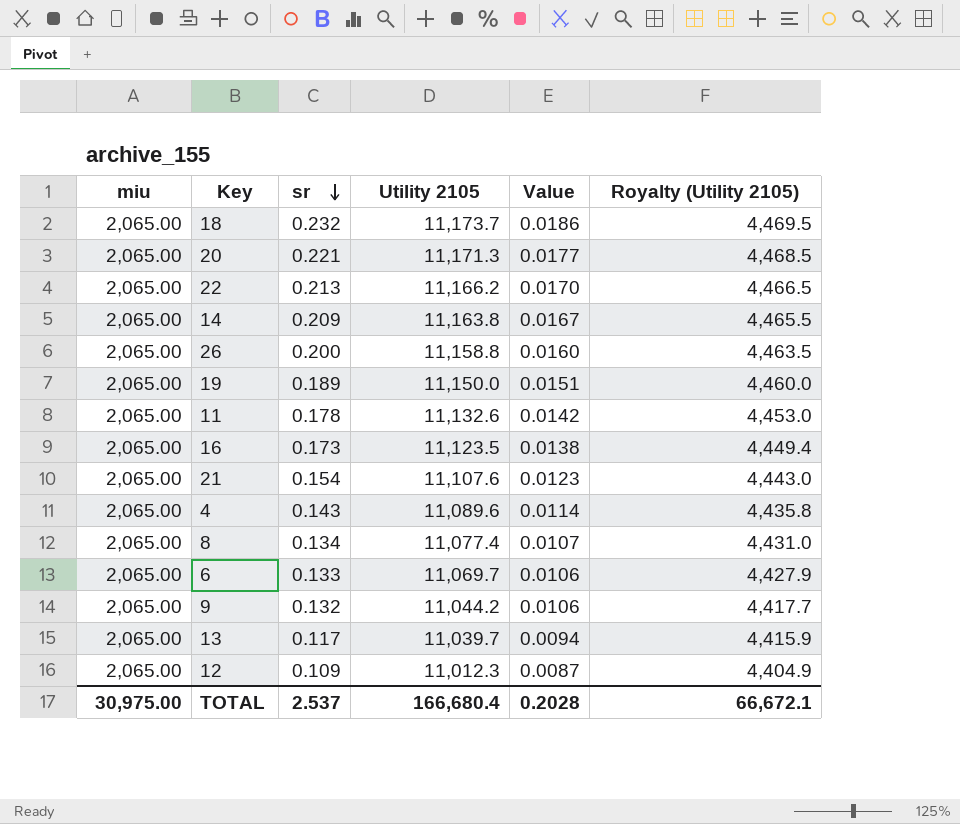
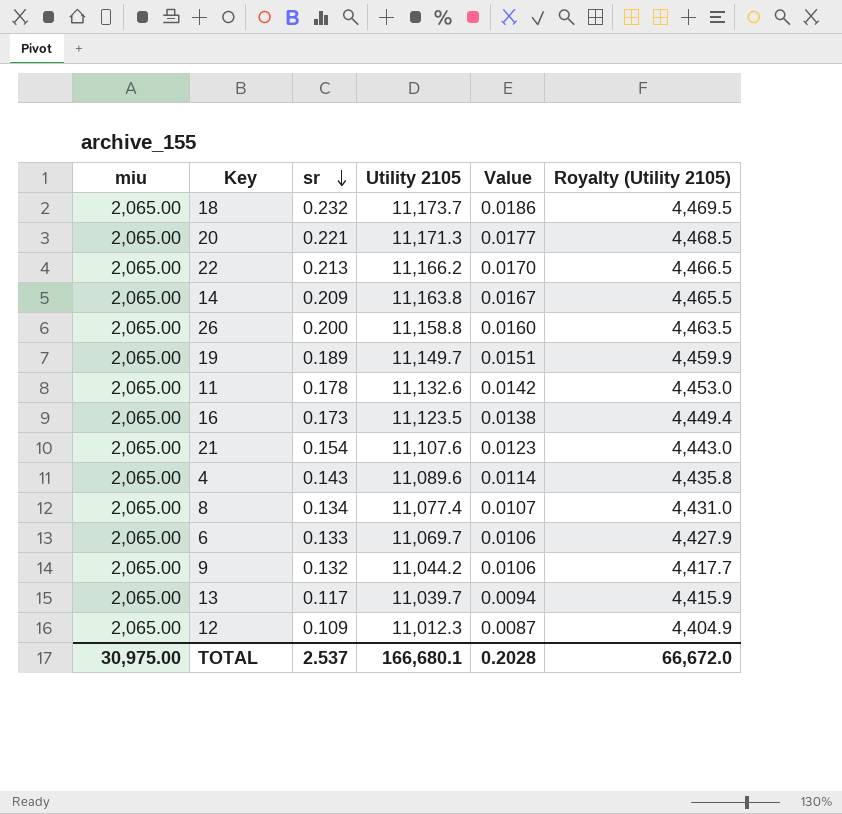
19 | Utility 2105: 11,150.0 -> 11,149.7
19 | Royalty (Utility 2105): 4,460.0 -> 4,459.9
TOTAL | Utility 2105: 166,680.4 -> 166,680.1
TOTAL | Royalty (Utility 2105): 66,672.1 -> 66,672.0

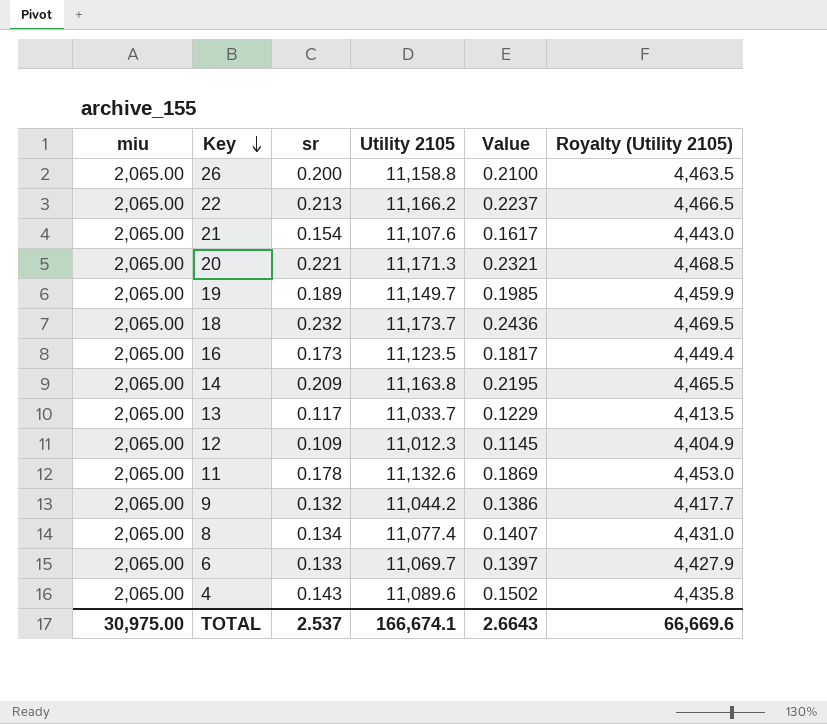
row order: sr descending -> Key descending
column Value | formula: [sr] * 0.08 -> [sr] * 1.05
13 | Utility 2105: 11,039.7 -> 11,033.7
13 | Royalty (Utility 2105): 4,415.9 -> 4,413.5
TOTAL | Utility 2105: 166,680.1 -> 166,674.1
TOTAL | Value: 0.2028 -> 2.6643
TOTAL | Royalty (Utility 2105): 66,672.0 -> 66,669.6

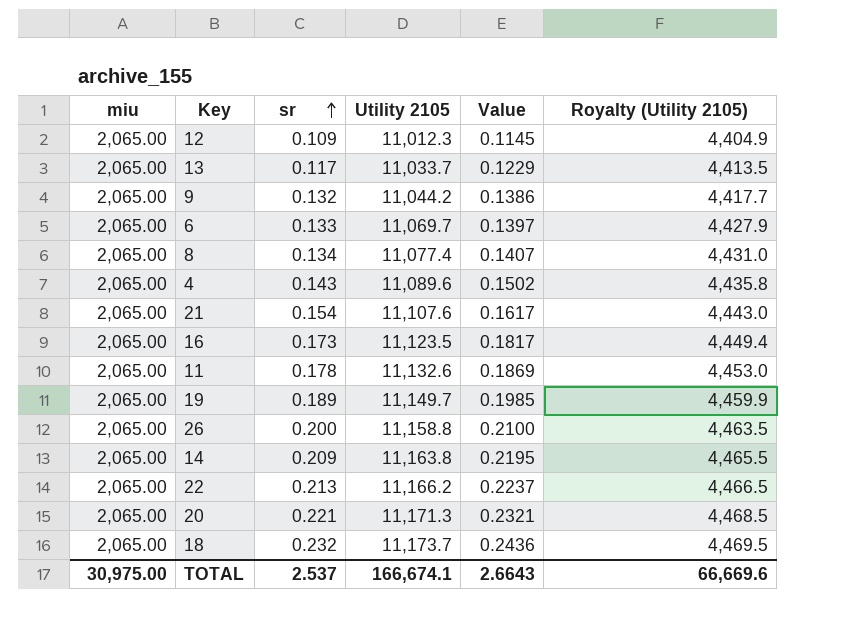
row order: Key descending -> sr ascending

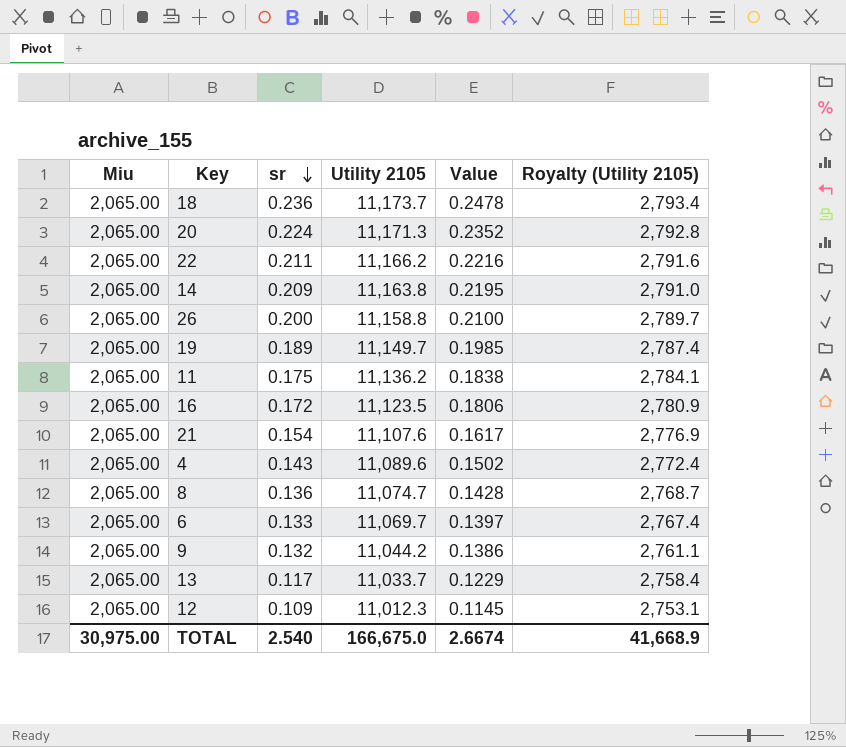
row order: sr ascending -> sr descending
column name: miu -> Miu
column Royalty (Utility 2105) | formula: [Utility 2105] * 0.4 -> [Utility 2105] * 0.25
18 | sr: 0.232 -> 0.236
18 | Value: 0.2436 -> 0.2478
20 | sr: 0.221 -> 0.224
20 | Value: 0.2321 -> 0.2352
22 | sr: 0.213 -> 0.211
22 | Value: 0.2237 -> 0.2216
11 | sr: 0.178 -> 0.175
11 | Utility 2105: 11,132.6 -> 11,136.2
11 | Value: 0.1869 -> 0.1838
16 | sr: 0.173 -> 0.172
16 | Value: 0.1817 -> 0.1806
8 | sr: 0.134 -> 0.136
8 | Utility 2105: 11,077.4 -> 11,074.7
8 | Value: 0.1407 -> 0.1428
TOTAL | sr: 2.537 -> 2.540
TOTAL | Utility 2105: 166,674.1 -> 166,675.0
TOTAL | Value: 2.6643 -> 2.6674
TOTAL | Royalty (Utility 2105): 66,669.6 -> 41,668.9

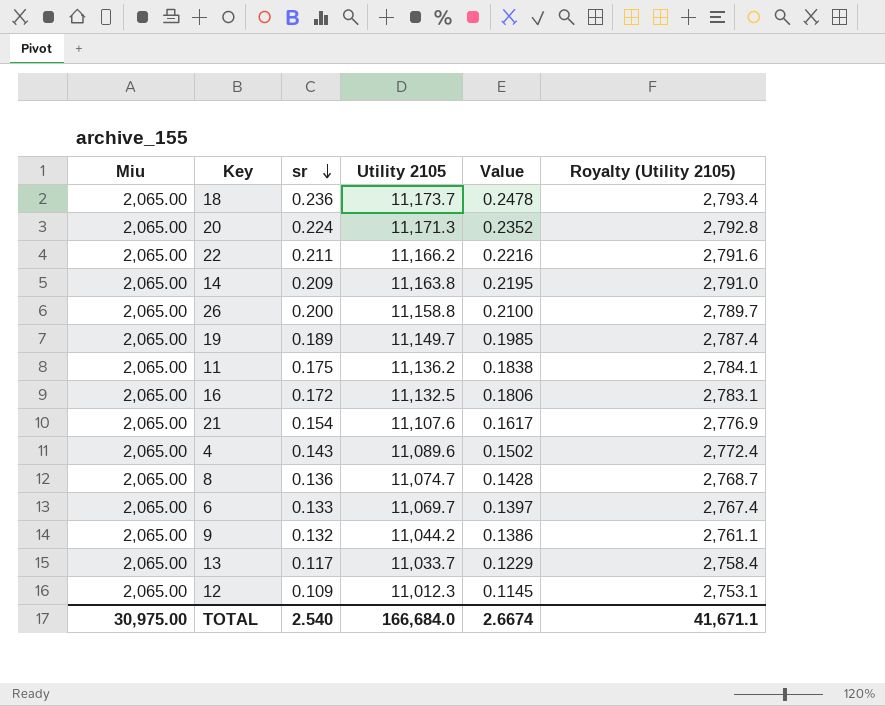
16 | Utility 2105: 11,123.5 -> 11,132.5
16 | Royalty (Utility 2105): 2,780.9 -> 2,783.1
TOTAL | Utility 2105: 166,675.0 -> 166,684.0
TOTAL | Royalty (Utility 2105): 41,668.9 -> 41,671.1

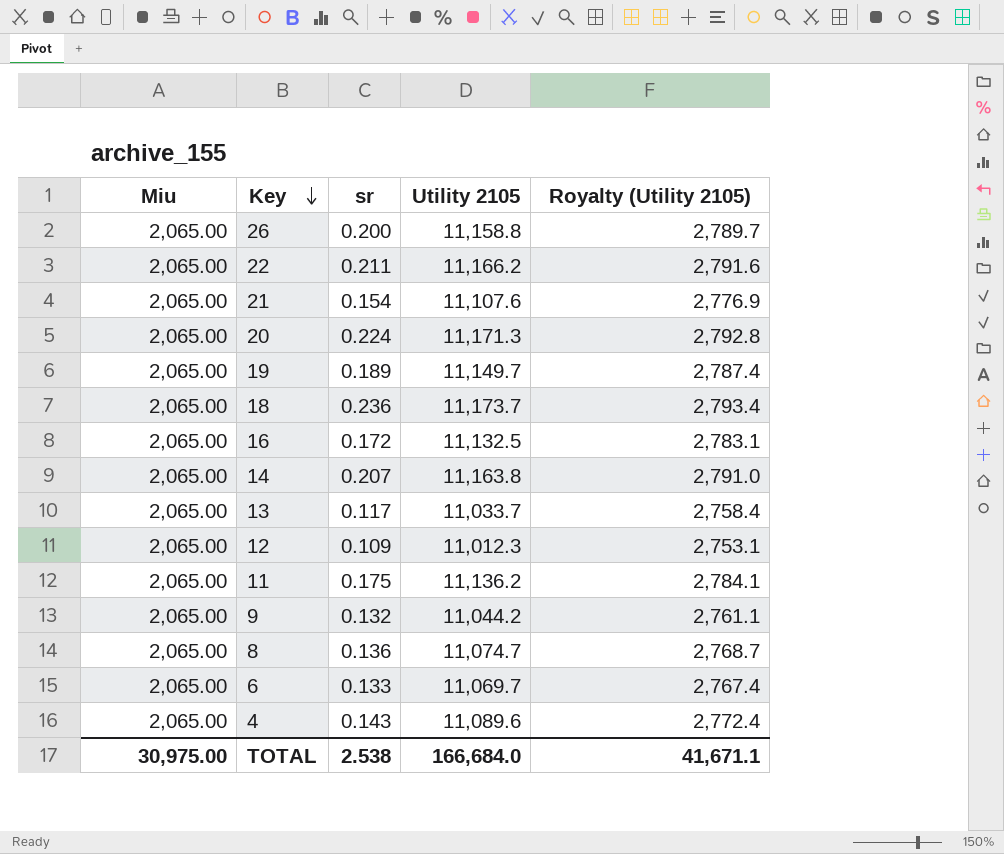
row order: sr descending -> Key descending
column Value | formula: [sr] * 1.05 -> none
14 | sr: 0.209 -> 0.207
TOTAL | sr: 2.540 -> 2.538

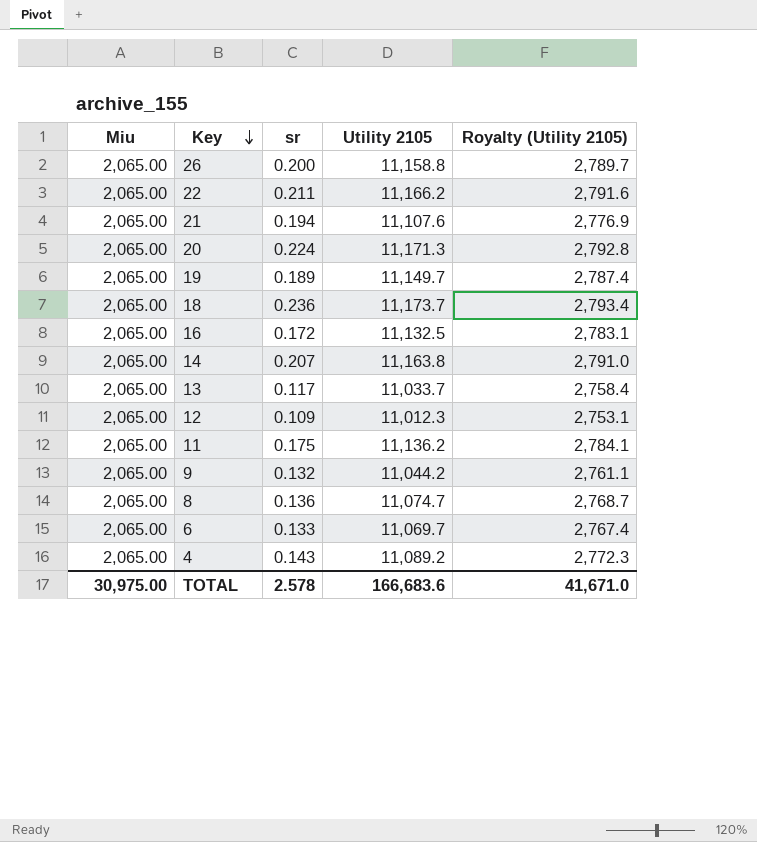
21 | sr: 0.154 -> 0.194
4 | Utility 2105: 11,089.6 -> 11,089.2
4 | Royalty (Utility 2105): 2,772.4 -> 2,772.3
TOTAL | sr: 2.538 -> 2.578
TOTAL | Utility 2105: 166,684.0 -> 166,683.6
TOTAL | Royalty (Utility 2105): 41,671.1 -> 41,671.0

